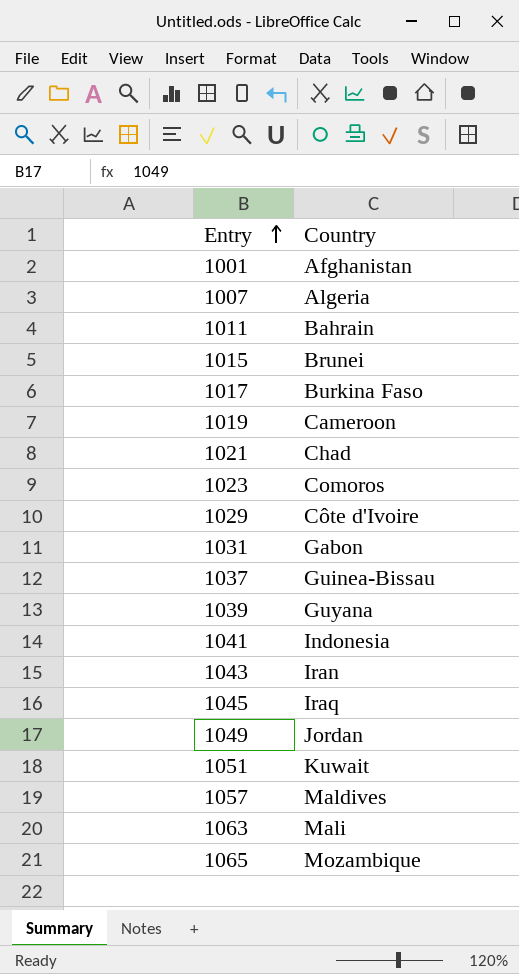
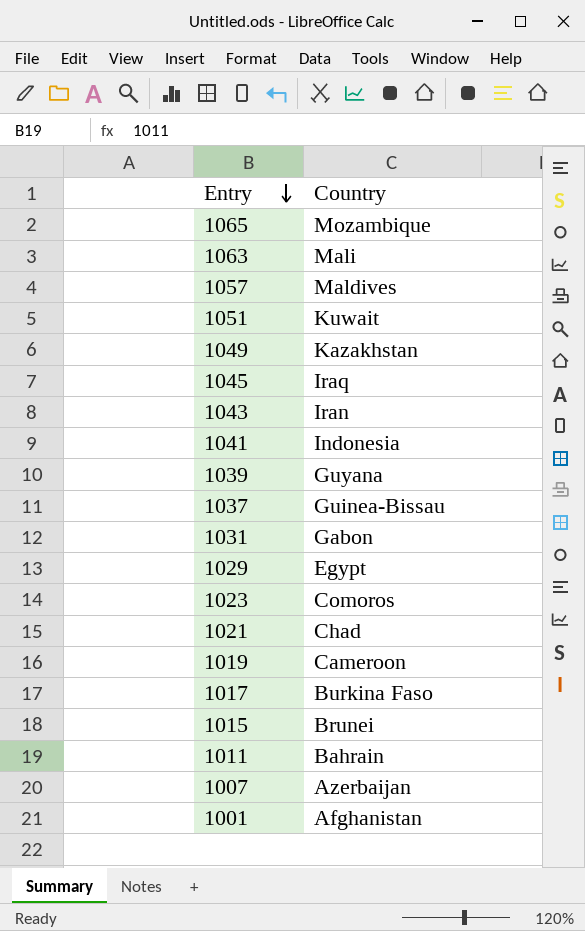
row order: Entry ascending -> Entry descending
1049 | Country: Jordan -> Kazakhstan
1029 | Country: Côte d'Ivoire -> Egypt
1007 | Country: Algeria -> Azerbaijan

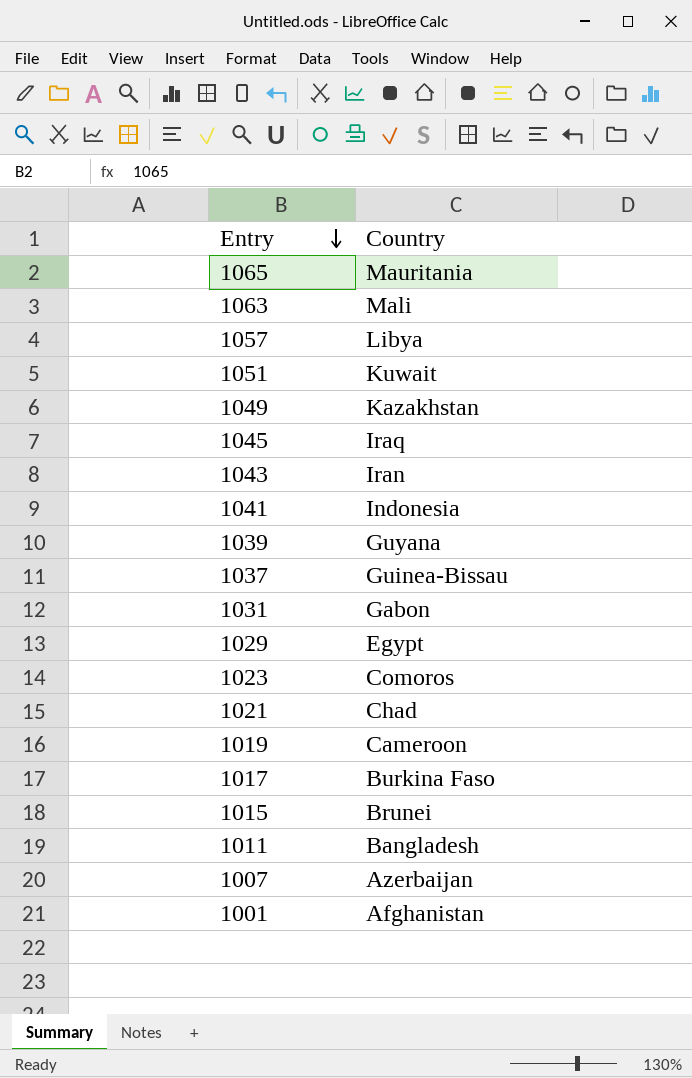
1065 | Country: Mozambique -> Mauritania
1057 | Country: Maldives -> Libya
1011 | Country: Bahrain -> Bangladesh

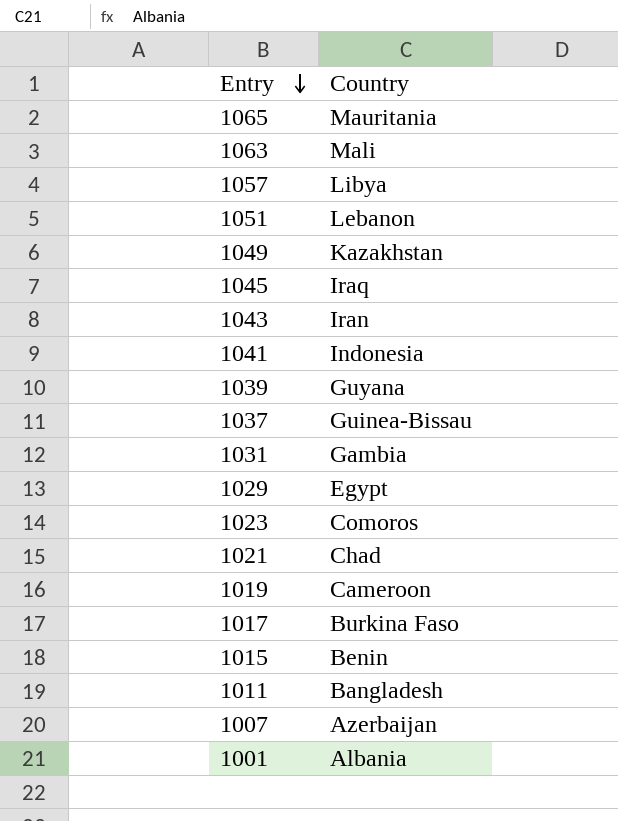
1051 | Country: Kuwait -> Lebanon
1031 | Country: Gabon -> Gambia
1015 | Country: Brunei -> Benin
1001 | Country: Afghanistan -> Albania

